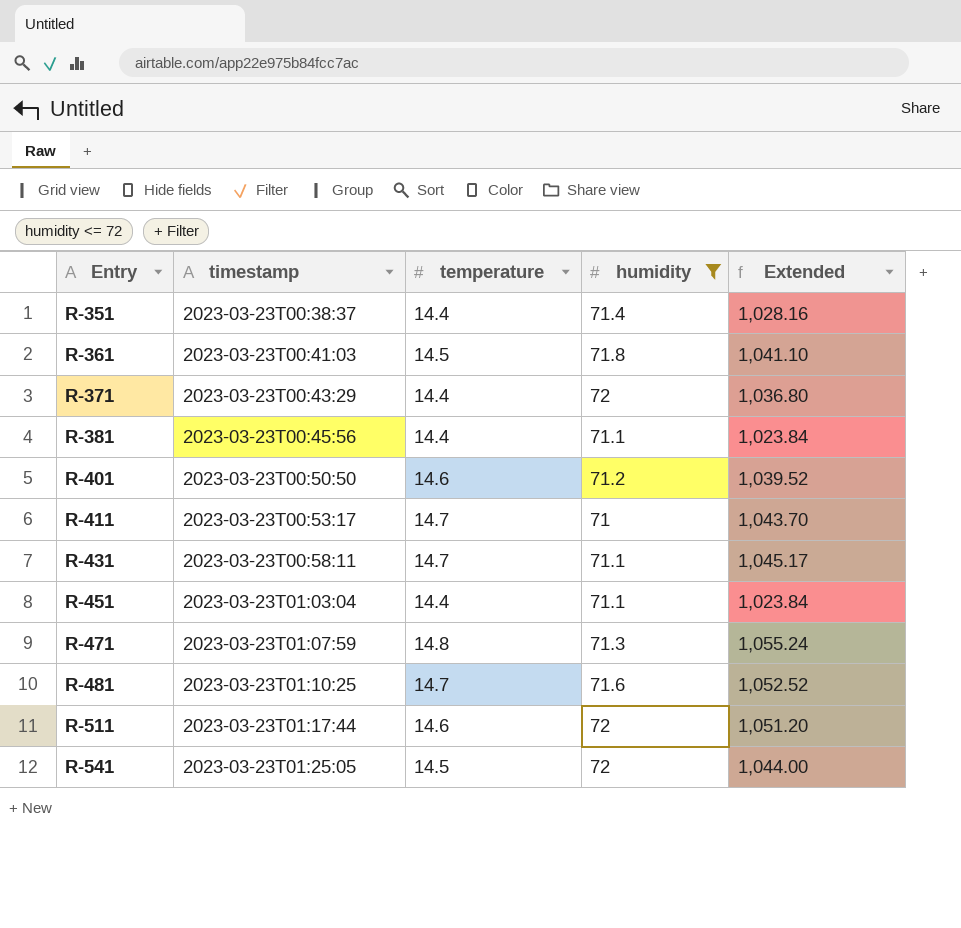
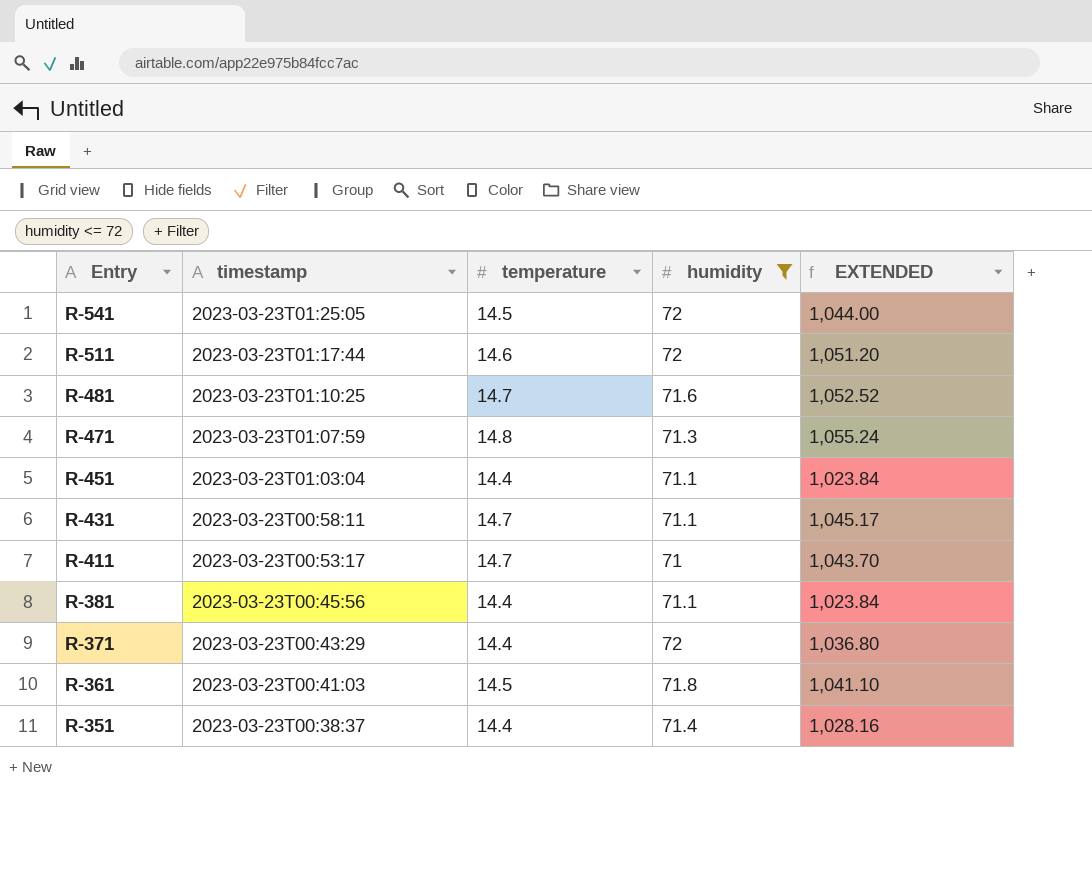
row order: Entry ascending -> Entry descending
column name: Extended -> EXTENDED
row R-401: 2023-03-23T00:50:50 | 14.6 | 71.2 | 1,039.52 -> none

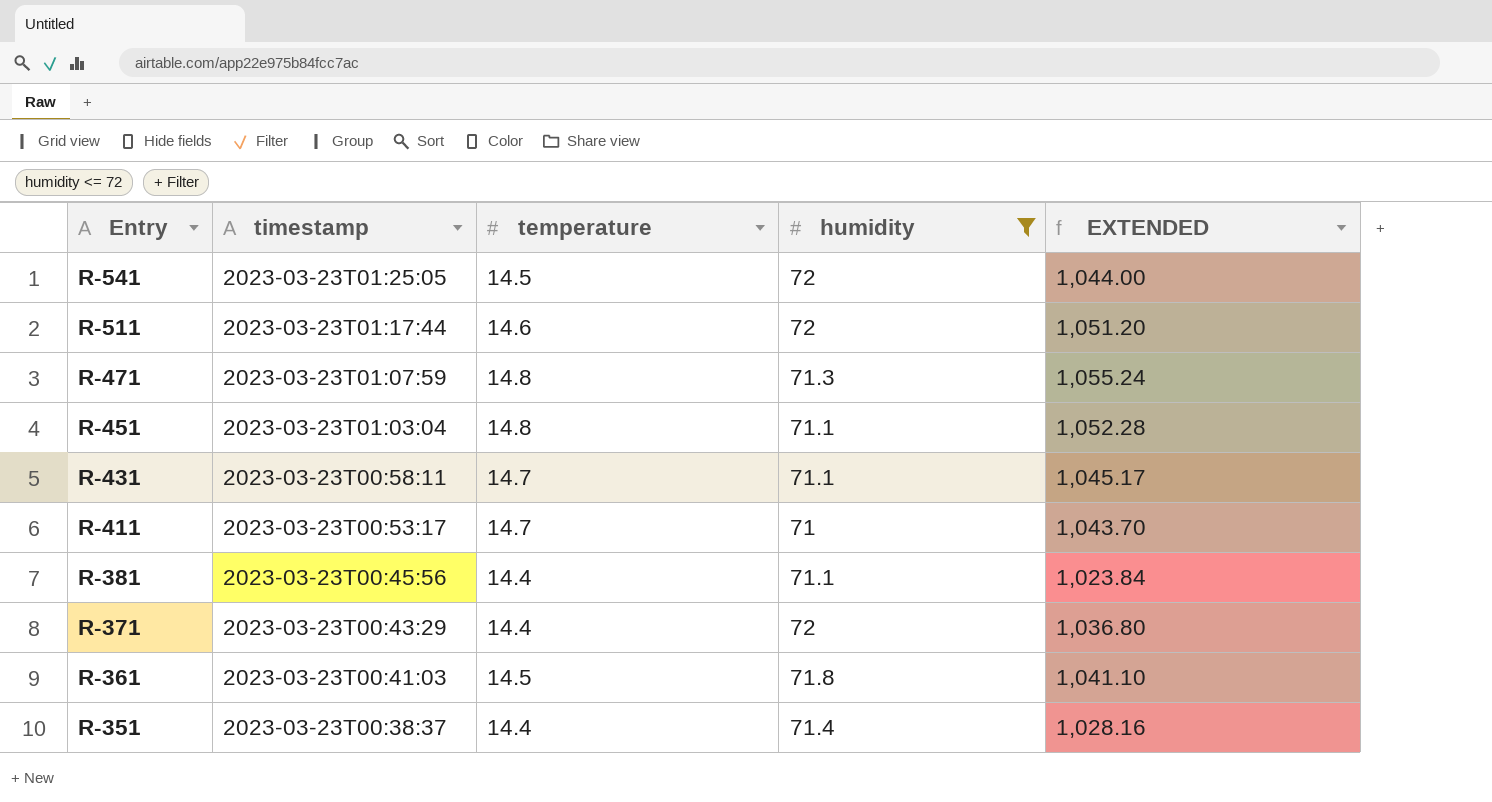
row R-481: 2023-03-23T01:10:25 | 14.7 | 71.6 | 1,052.52 -> none
R-451 | temperature: 14.4 -> 14.8
R-451 | EXTENDED: 1,023.84 -> 1,052.28

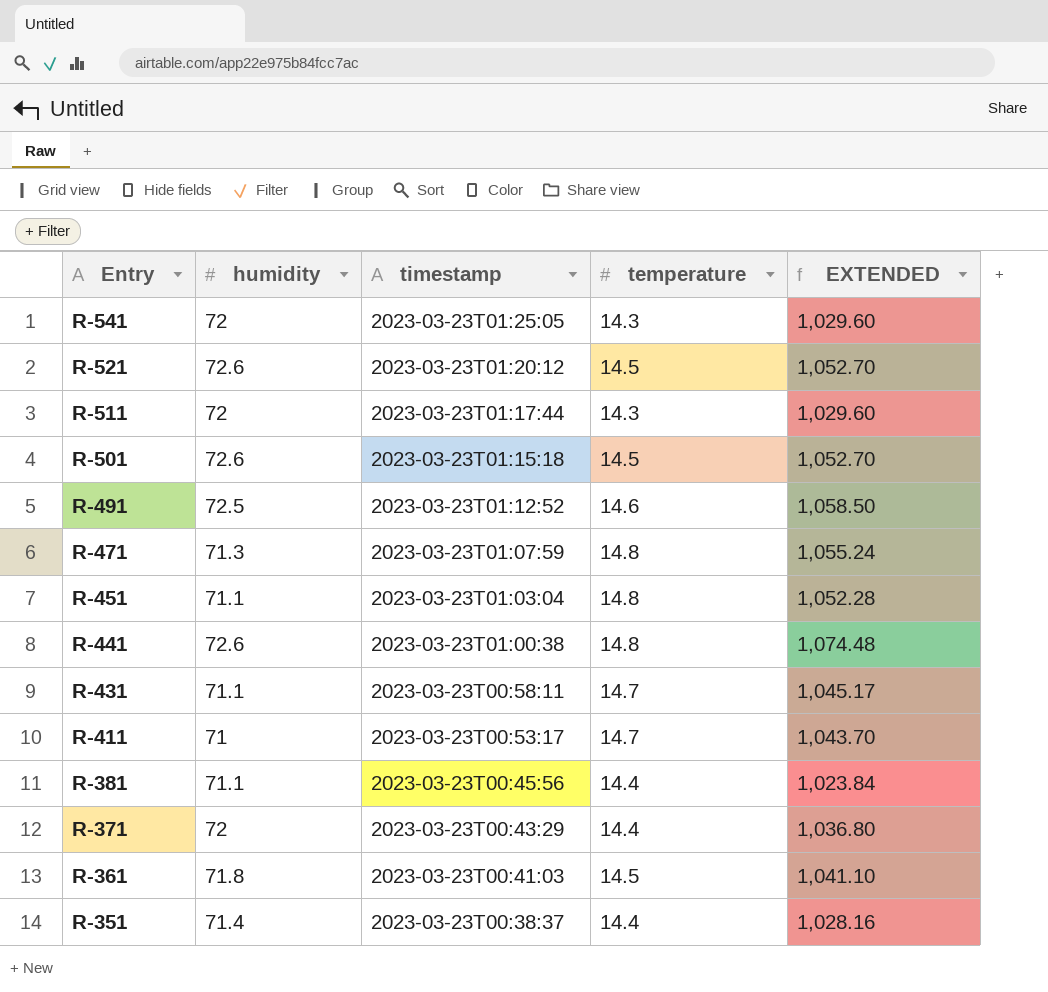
filter: humidity <= 72 -> none
column humidity | position: 4 -> 2
R-541 | temperature: 14.5 -> 14.3
R-541 | EXTENDED: 1,044.00 -> 1,029.60
R-511 | temperature: 14.6 -> 14.3
R-511 | EXTENDED: 1,051.20 -> 1,029.60

